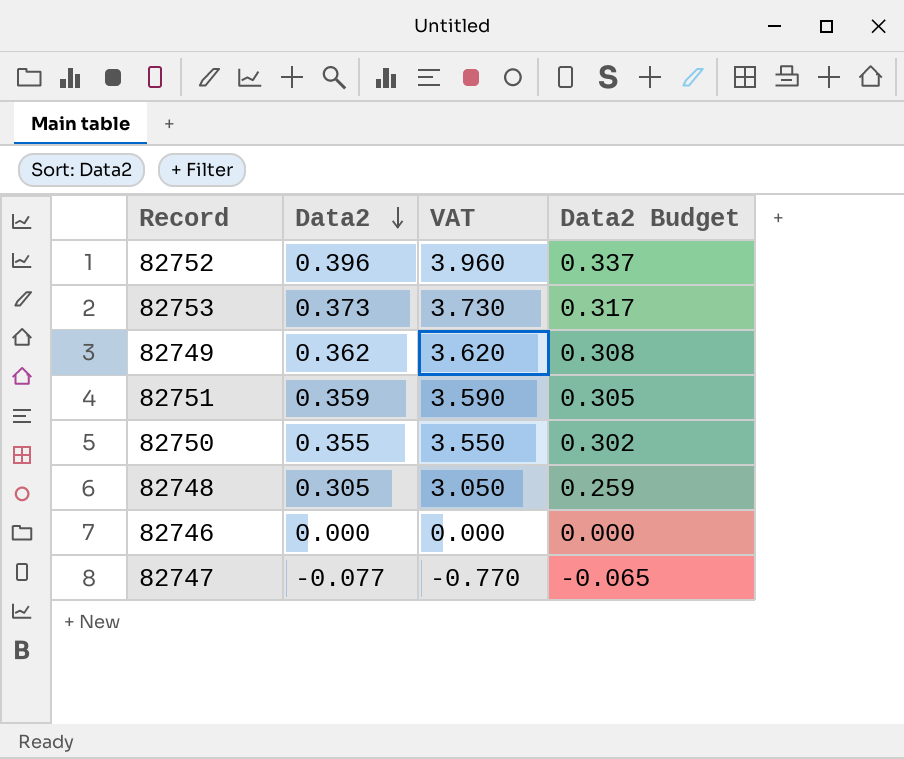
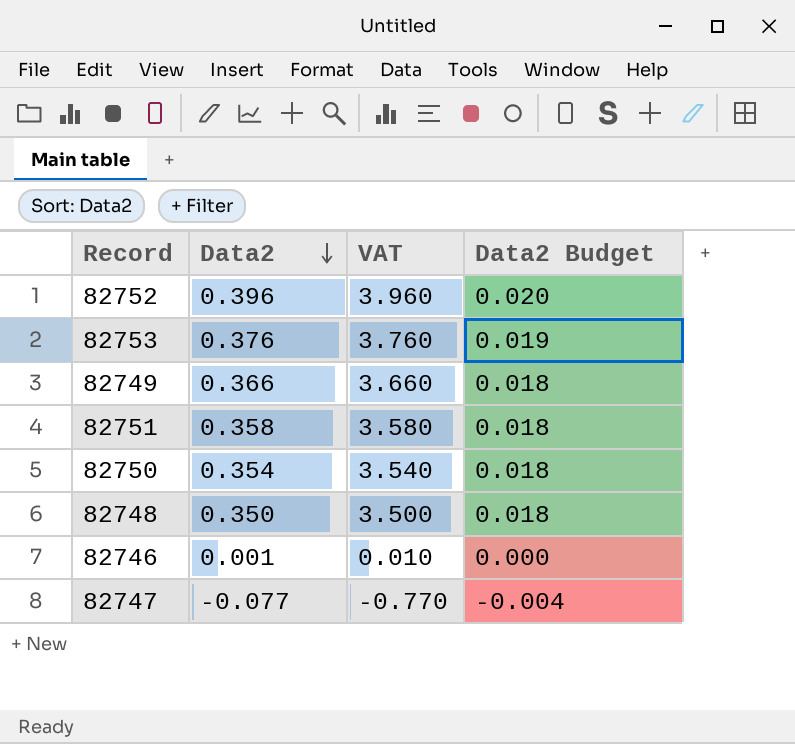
column Data2 Budget | formula: [Data2] * 0.85 -> [Data2] * 0.05
82753 | Data2: 0.373 -> 0.376
82753 | VAT: 3.730 -> 3.760
82749 | Data2: 0.362 -> 0.366
82749 | VAT: 3.620 -> 3.660
82751 | Data2: 0.359 -> 0.358
82751 | VAT: 3.590 -> 3.580
82750 | Data2: 0.355 -> 0.354
82750 | VAT: 3.550 -> 3.540
82748 | Data2: 0.305 -> 0.350
82748 | VAT: 3.050 -> 3.500
82746 | Data2: 0.000 -> 0.001
82746 | VAT: 0.000 -> 0.010

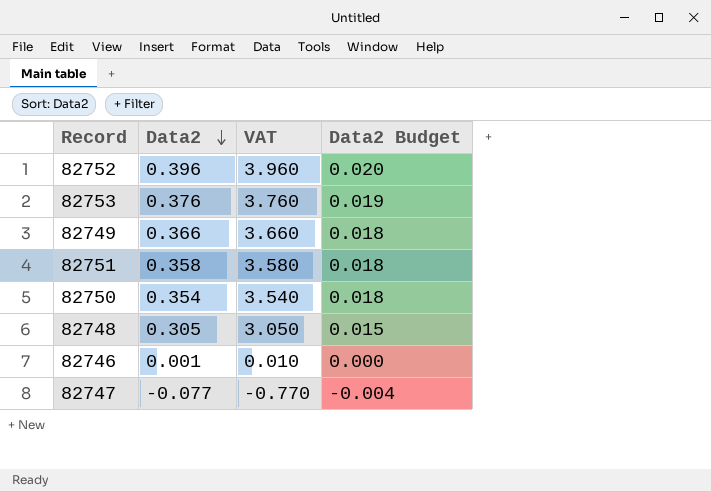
82748 | Data2: 0.350 -> 0.305
82748 | VAT: 3.500 -> 3.050
82748 | Data2 Budget: 0.018 -> 0.015

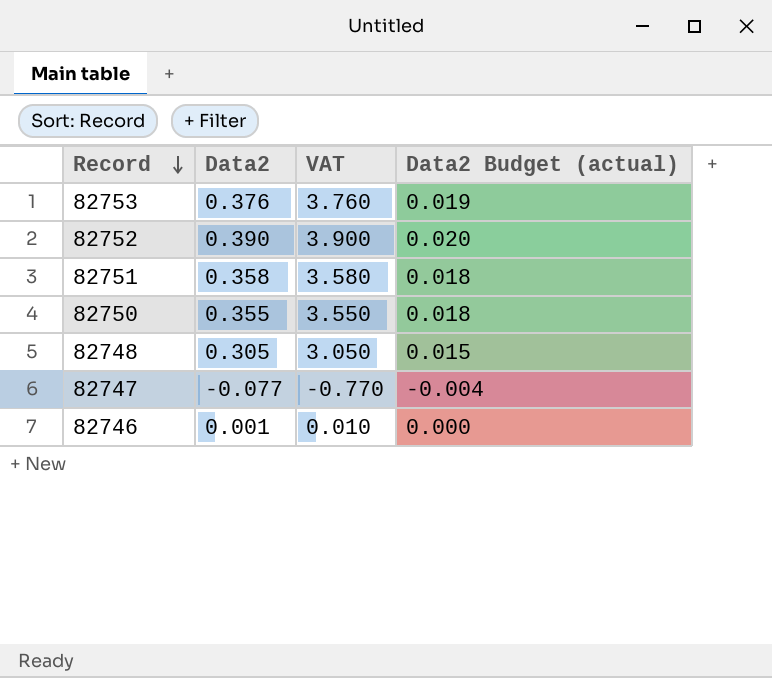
row order: Data2 descending -> Record descending
column name: Data2 Budget -> Data2 Budget (actual)
row 82749: 0.366 | 3.660 | 0.018 -> none
82752 | Data2: 0.396 -> 0.390
82752 | VAT: 3.960 -> 3.900
82750 | Data2: 0.354 -> 0.355
82750 | VAT: 3.540 -> 3.550

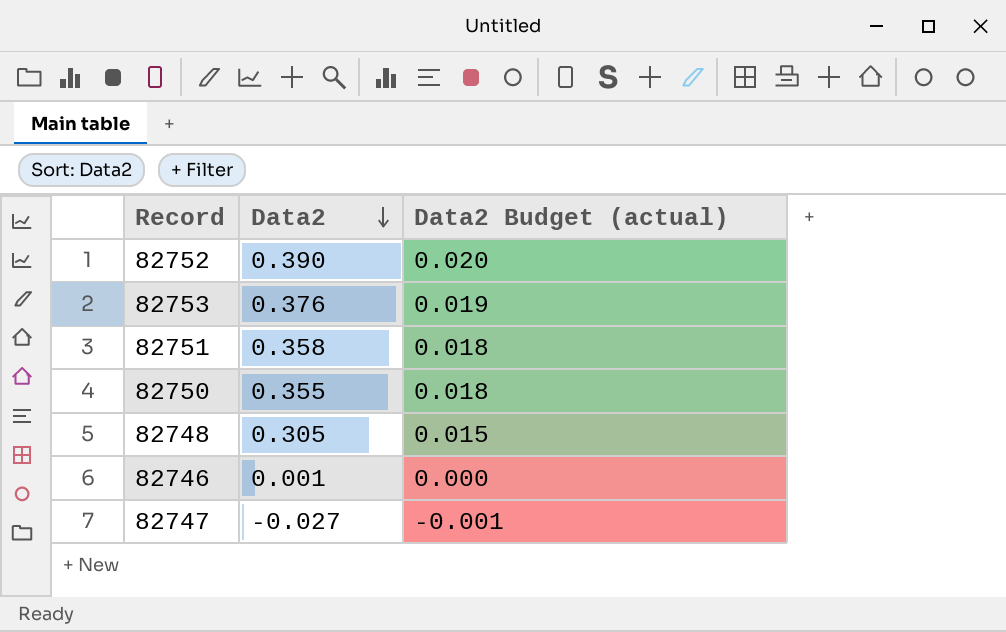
row order: Record descending -> Data2 descending
column VAT | formula: [Data2] * 10 -> none
82747 | Data2: -0.077 -> -0.027
82747 | Data2 Budget (actual): -0.004 -> -0.001

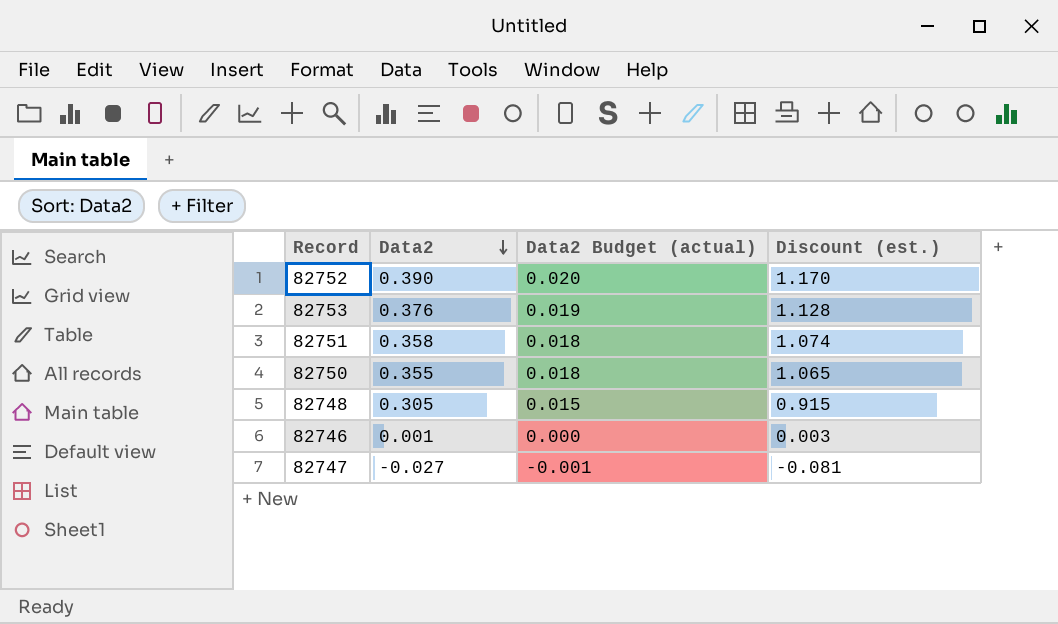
column Discount (est.) | formula: none -> [Data2] * 3

